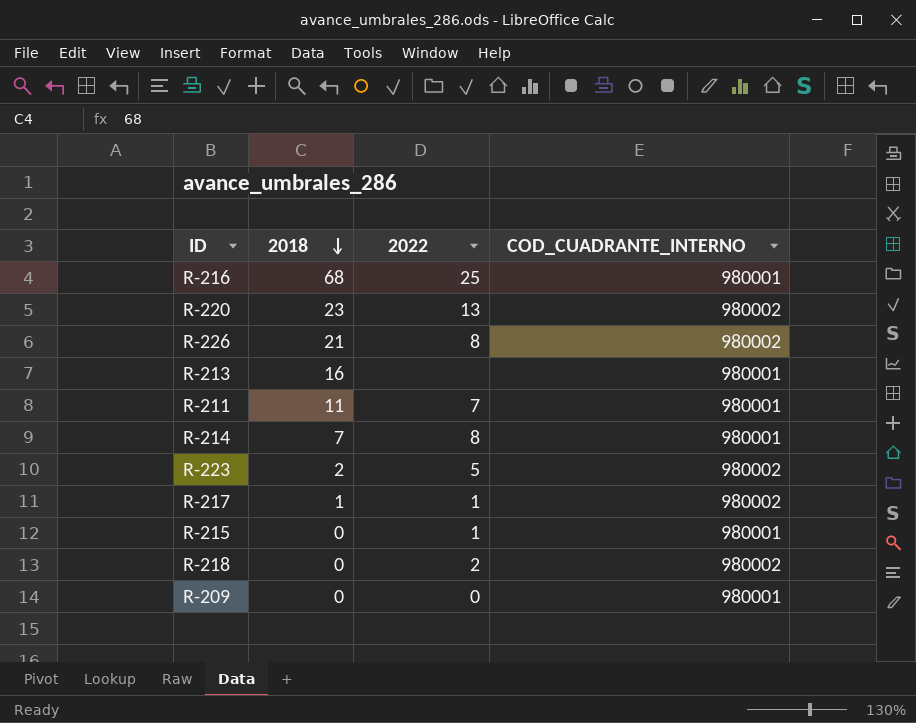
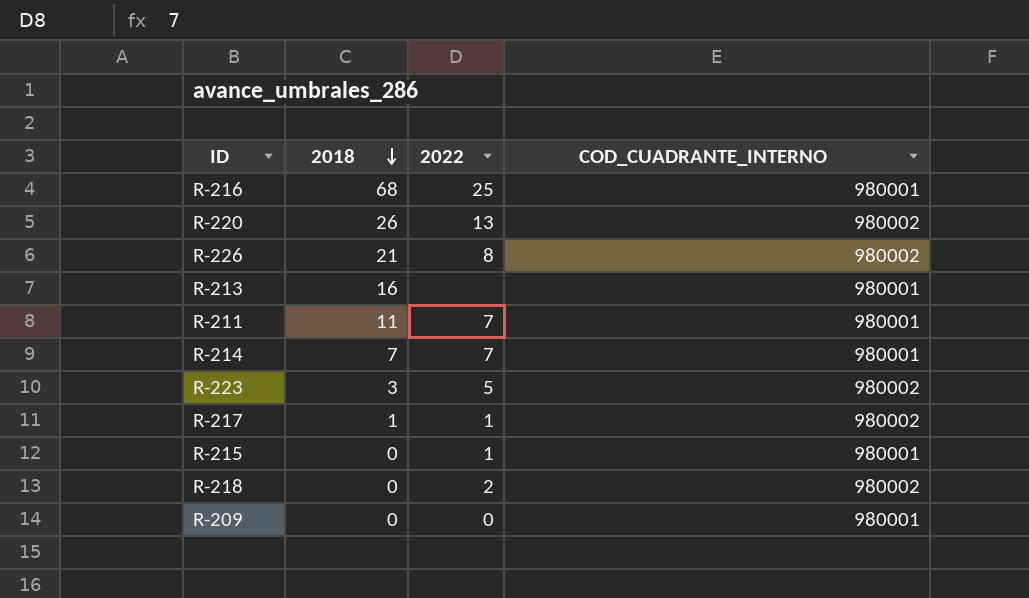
R-220 | 2018: 23 -> 26
R-214 | 2022: 8 -> 7
R-223 | 2018: 2 -> 3

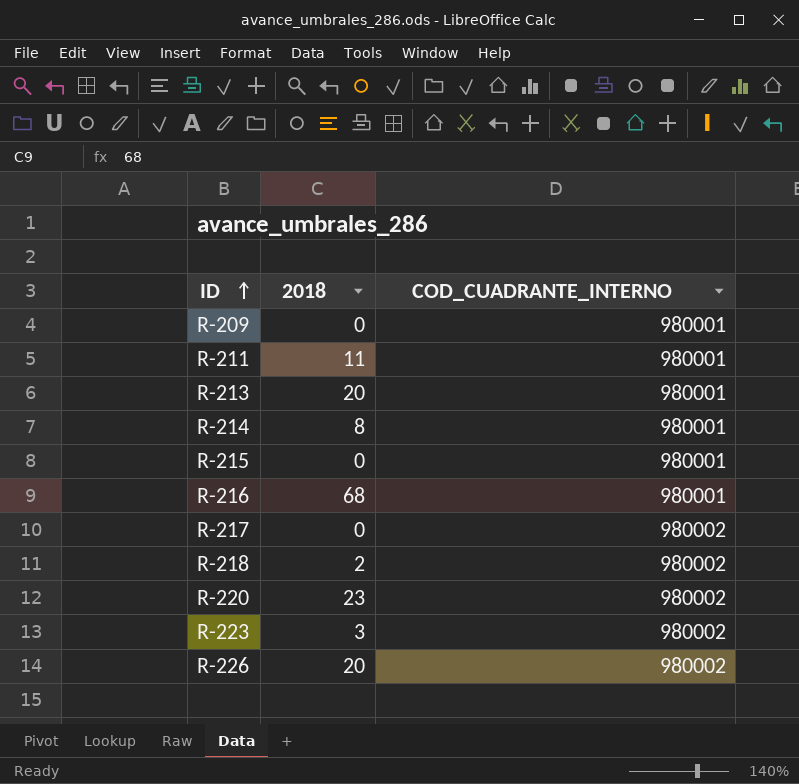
row order: 2018 descending -> ID ascending
column 2022 | position: 3 -> none
R-213 | 2018: 16 -> 20
R-214 | 2018: 7 -> 8
R-217 | 2018: 1 -> 0
R-218 | 2018: 0 -> 2
R-220 | 2018: 26 -> 23
R-226 | 2018: 21 -> 20

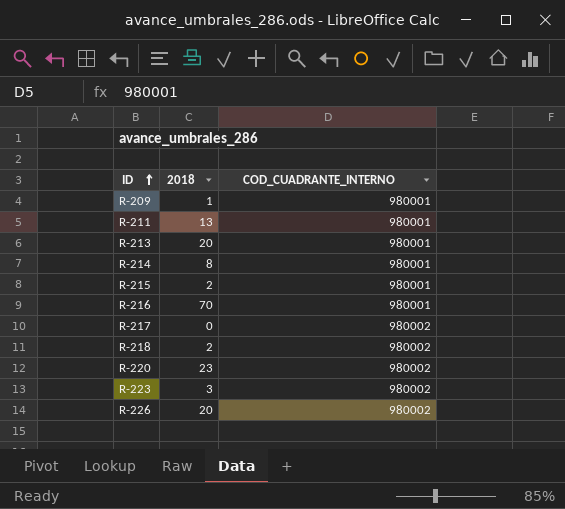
R-209 | 2018: 0 -> 1
R-211 | 2018: 11 -> 13
R-215 | 2018: 0 -> 2
R-216 | 2018: 68 -> 70

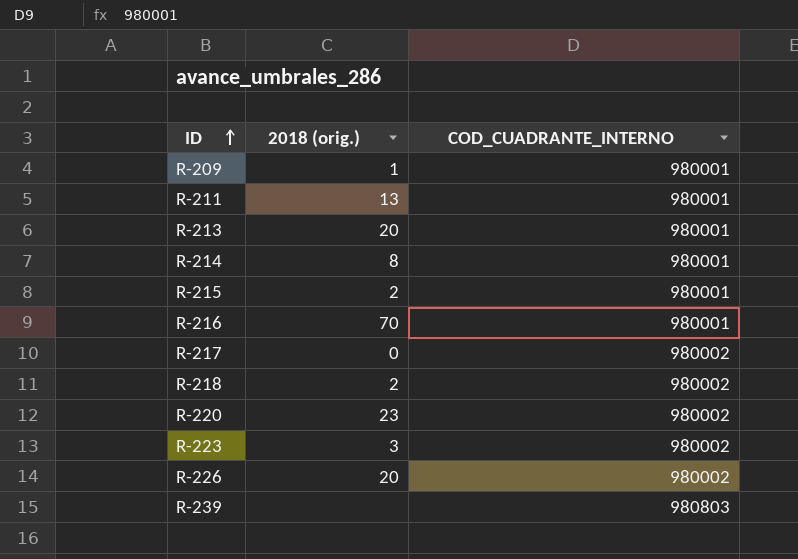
column name: 2018 -> 2018 (orig.)
row R-239: none -> none | 980803

